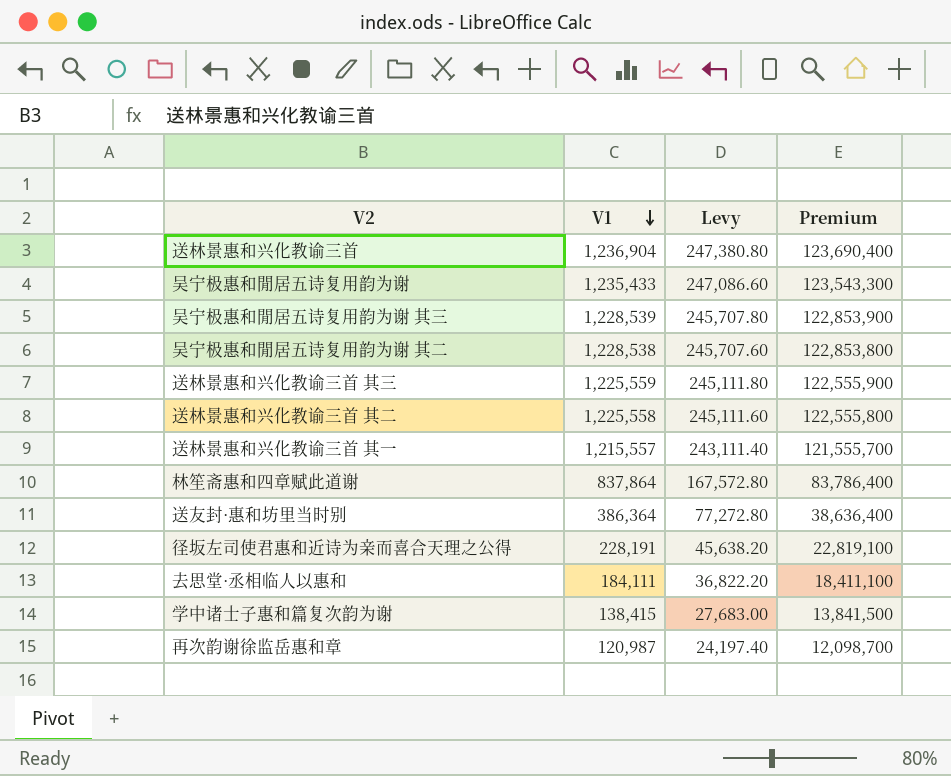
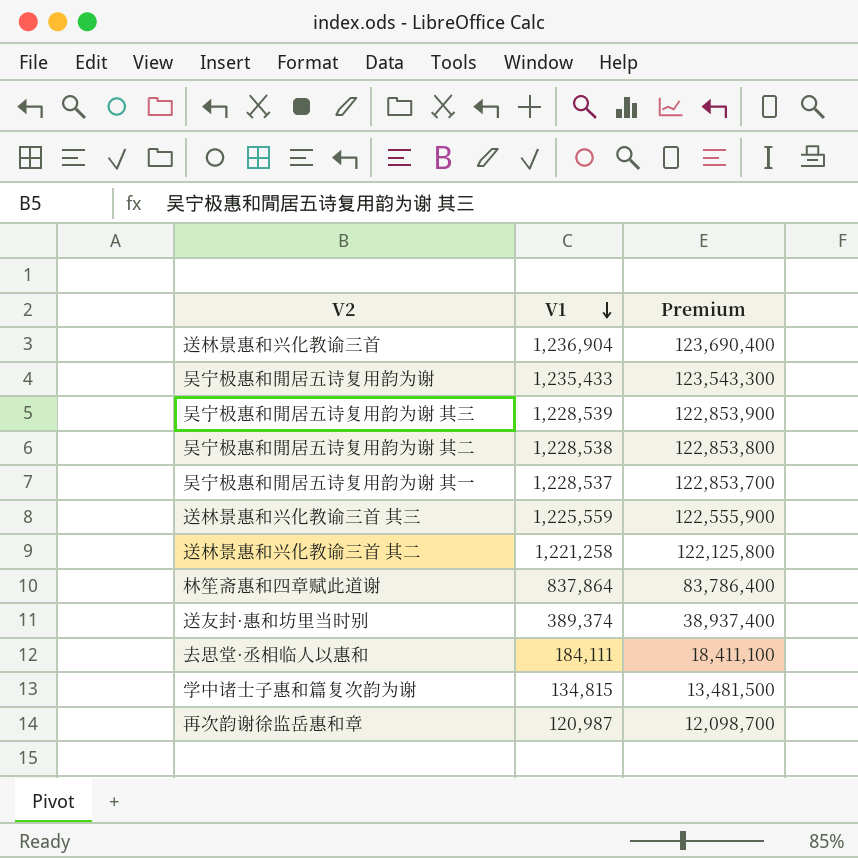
column Levy | formula: [V1] * 0.2 -> none
row 送林景惠和兴化教谕三首 其一: 1,215,557 | 243,111.40 | 121,555,700 -> none
row 径坂左司使君惠和近诗为亲而喜合天理之公得: 228,191 | 45,638.20 | 22,819,100 -> none
row 吴宁极惠和閒居五诗复用韵为谢 其一: none -> 1,228,537 | 122,853,700
送林景惠和兴化教谕三首 其二 | V1: 1,225,558 -> 1,221,258
送林景惠和兴化教谕三首 其二 | Premium: 122,555,800 -> 122,125,800
送友封·惠和坊里当时别 | V1: 386,364 -> 389,374
送友封·惠和坊里当时别 | Premium: 38,636,400 -> 38,937,400
学中诸士子惠和篇复次韵为谢 | V1: 138,415 -> 134,815
学中诸士子惠和篇复次韵为谢 | Premium: 13,841,500 -> 13,481,500

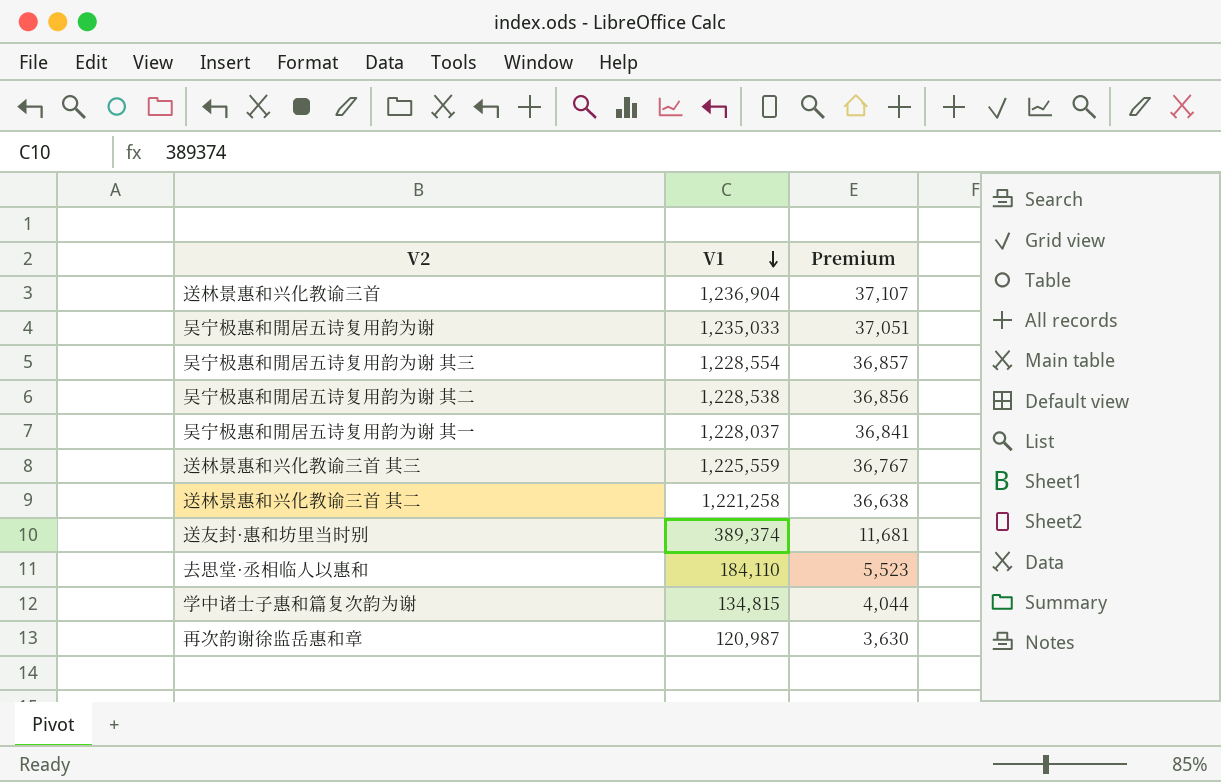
column Premium | formula: [V1] * 100 -> [V1] * 0.03
row 林笙斋惠和四章赋此道谢: 837,864 | 83,786,400 -> none
吴宁极惠和閒居五诗复用韵为谢 | V1: 1,235,433 -> 1,235,033
吴宁极惠和閒居五诗复用韵为谢 其三 | V1: 1,228,539 -> 1,228,554
吴宁极惠和閒居五诗复用韵为谢 其一 | V1: 1,228,537 -> 1,228,037
去思堂·丞相临人以惠和 | V1: 184,111 -> 184,110

